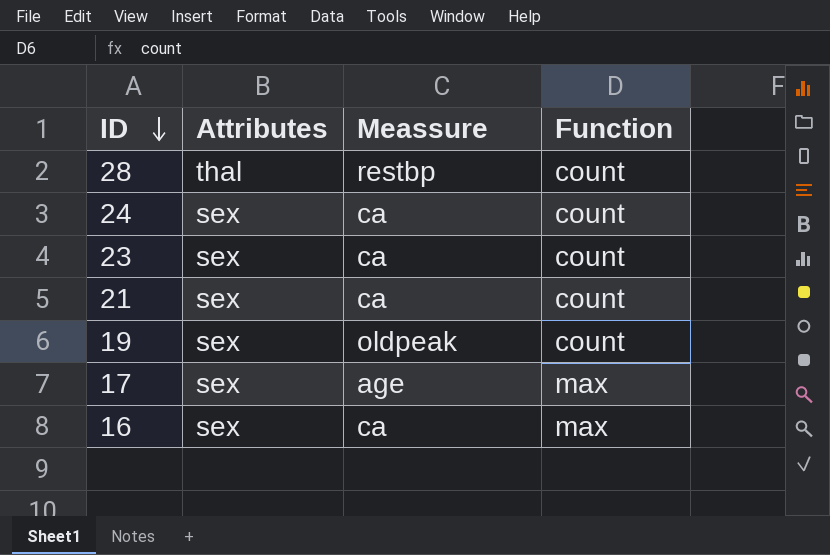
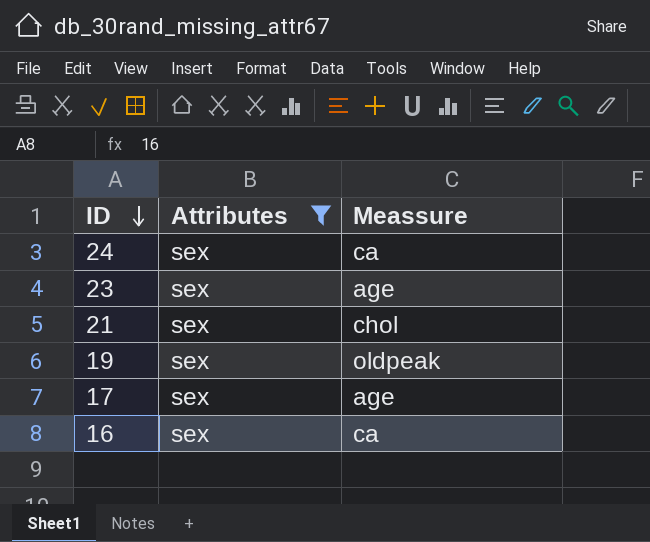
filter: none -> Attributes = sex
column Function | position: 4 -> none
23 | Meassure: ca -> age
21 | Meassure: ca -> chol

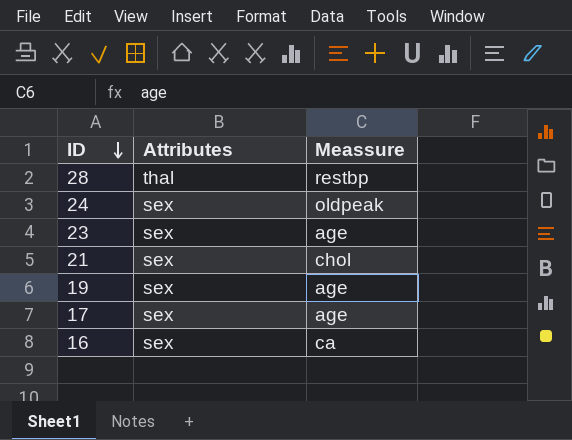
filter: Attributes = sex -> none
24 | Meassure: ca -> oldpeak
19 | Meassure: oldpeak -> age

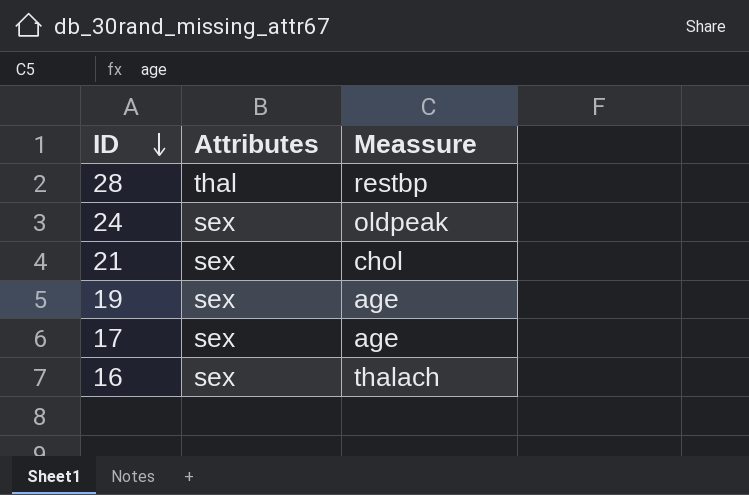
row 23: sex | age -> none
16 | Meassure: ca -> thalach

